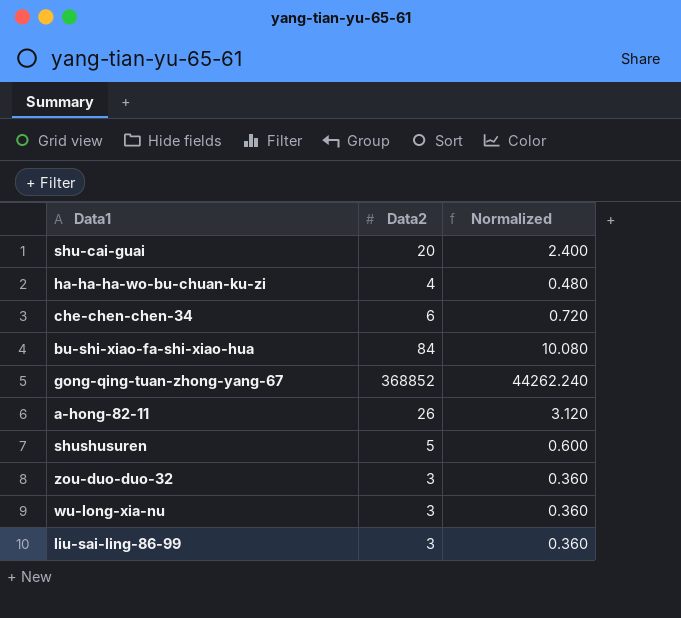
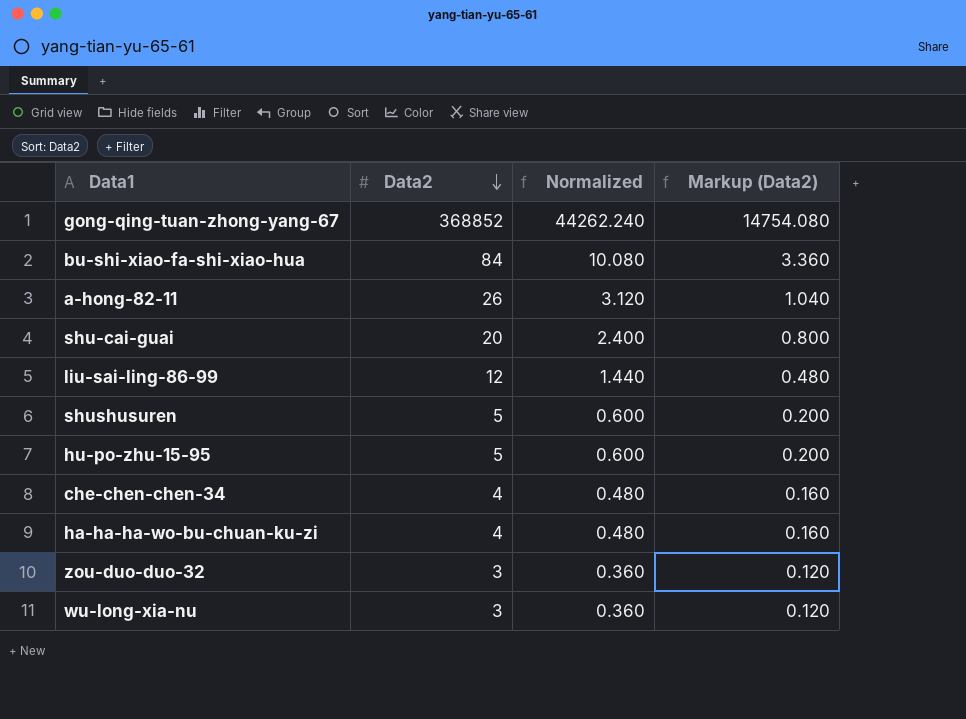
row order: none -> Data2 descending
column Markup (Data2) | formula: none -> [Data2] * 0.04
liu-sai-ling-86-99 | Data2: 3 -> 12
liu-sai-ling-86-99 | Normalized: 0.360 -> 1.440
row hu-po-zhu-15-95: none -> 5 | 0.600 | 0.200
che-chen-chen-34 | Data2: 6 -> 4
che-chen-chen-34 | Normalized: 0.720 -> 0.480

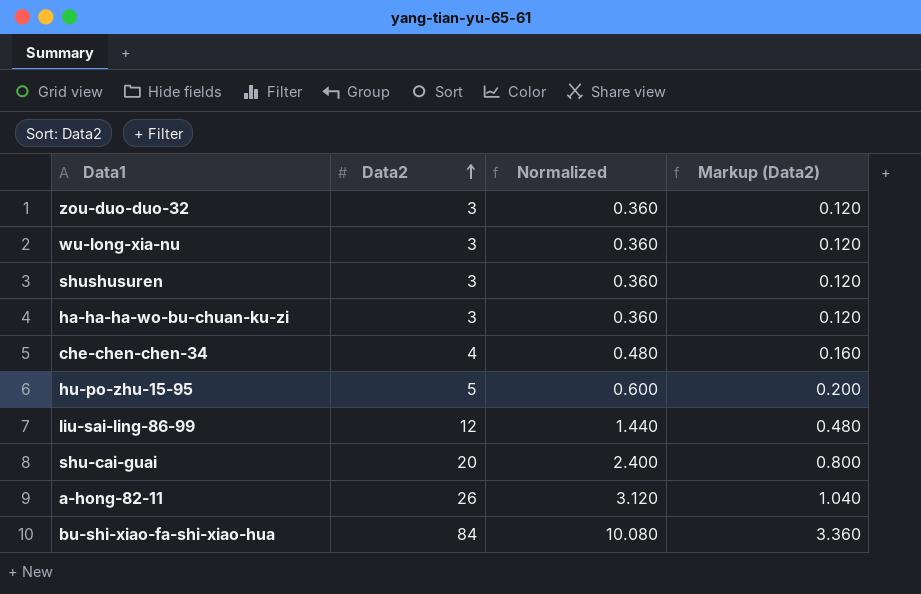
row order: Data2 descending -> Data2 ascending
row gong-qing-tuan-zhong-yang-67: 368852 | 44262.240 | 14754.080 -> none
shushusuren | Data2: 5 -> 3
shushusuren | Normalized: 0.600 -> 0.360
shushusuren | Markup (Data2): 0.200 -> 0.120
ha-ha-ha-wo-bu-chuan-ku-zi | Data2: 4 -> 3
ha-ha-ha-wo-bu-chuan-ku-zi | Normalized: 0.480 -> 0.360
ha-ha-ha-wo-bu-chuan-ku-zi | Markup (Data2): 0.160 -> 0.120

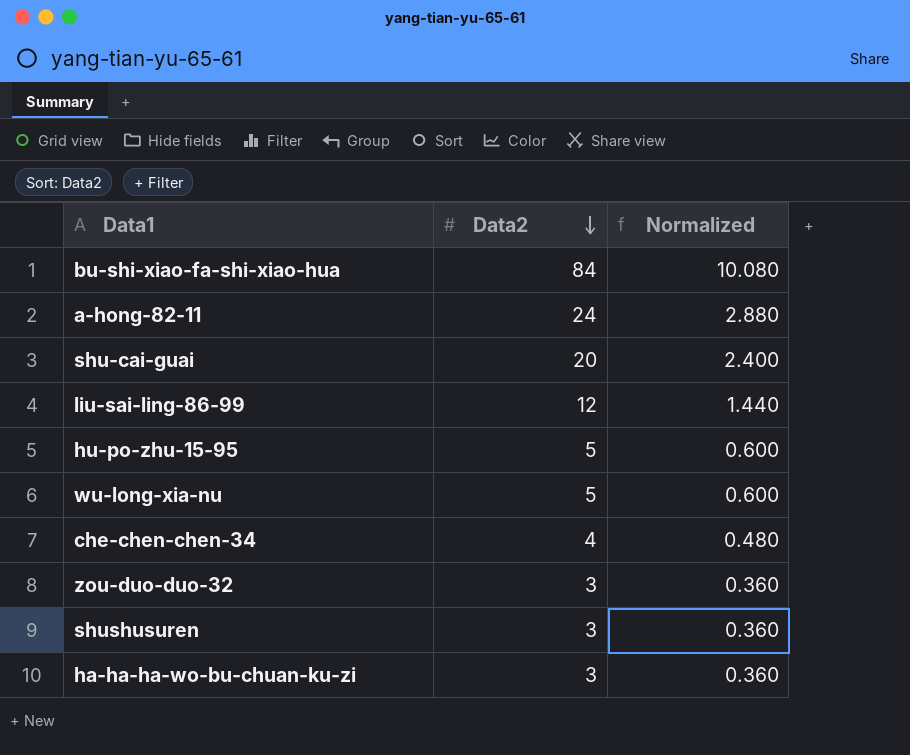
row order: Data2 ascending -> Data2 descending
column Markup (Data2) | formula: [Data2] * 0.04 -> none
a-hong-82-11 | Data2: 26 -> 24
a-hong-82-11 | Normalized: 3.120 -> 2.880
wu-long-xia-nu | Data2: 3 -> 5
wu-long-xia-nu | Normalized: 0.360 -> 0.600

